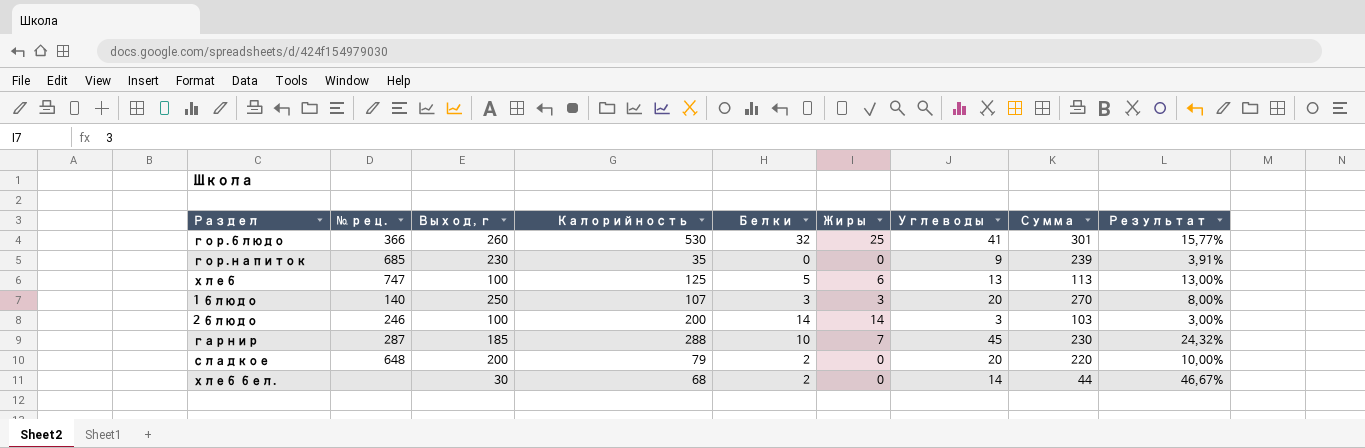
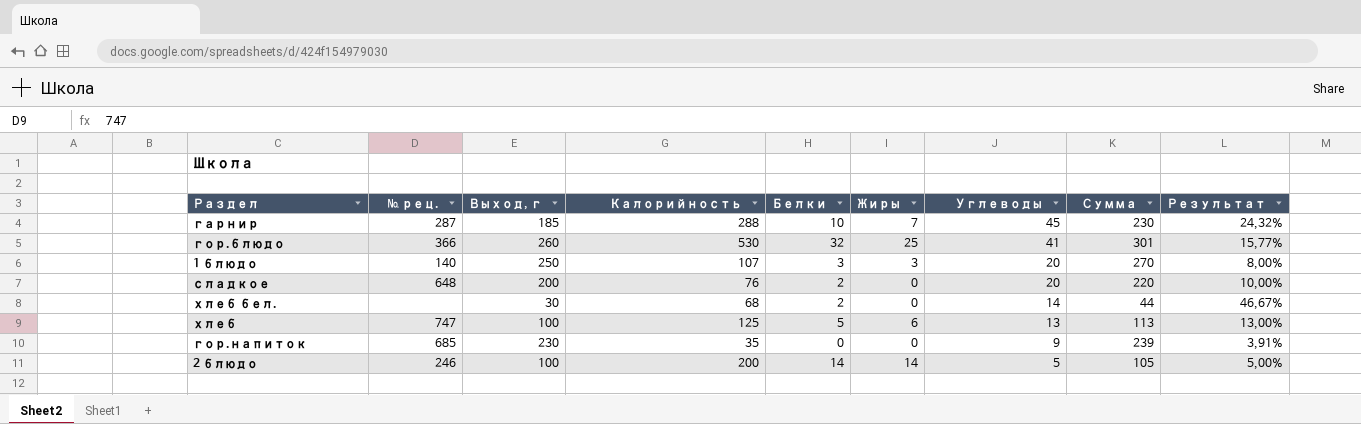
row order: none -> Углеводы descending
сладкое | Калорийность: 79 -> 76
2 блюдо | Углеводы: 3 -> 5
2 блюдо | Сумма: 103 -> 105
2 блюдо | Результат: 3,00% -> 5,00%

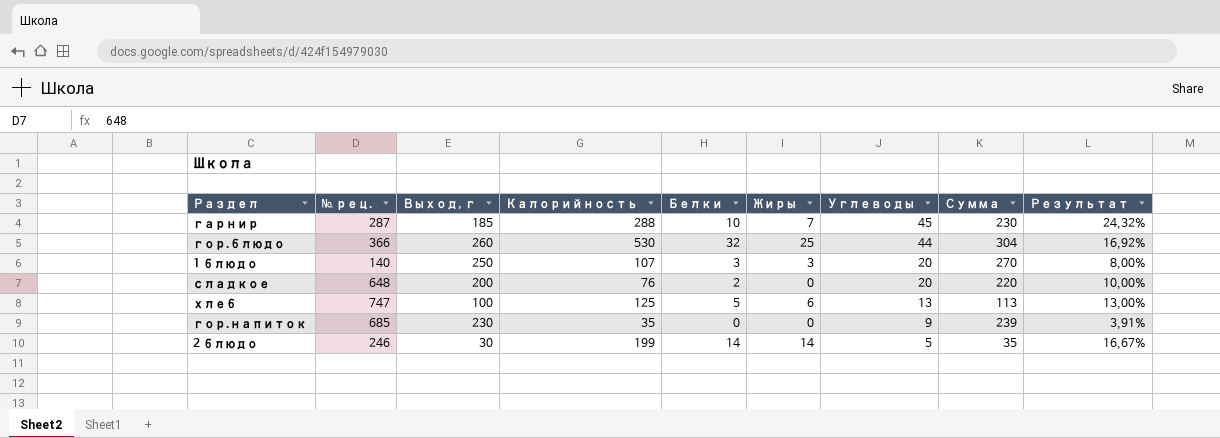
row хлеб бел.: none | 30 | 68 | 2 | 0 | 14 | 44 | 46,67% -> none
гор.блюдо | Углеводы: 41 -> 44
гор.блюдо | Сумма: 301 -> 304
гор.блюдо | Результат: 15,77% -> 16,92%
2 блюдо | Выход, г: 100 -> 30
2 блюдо | Калорийность: 200 -> 199
2 блюдо | Сумма: 105 -> 35
2 блюдо | Результат: 5,00% -> 16,67%

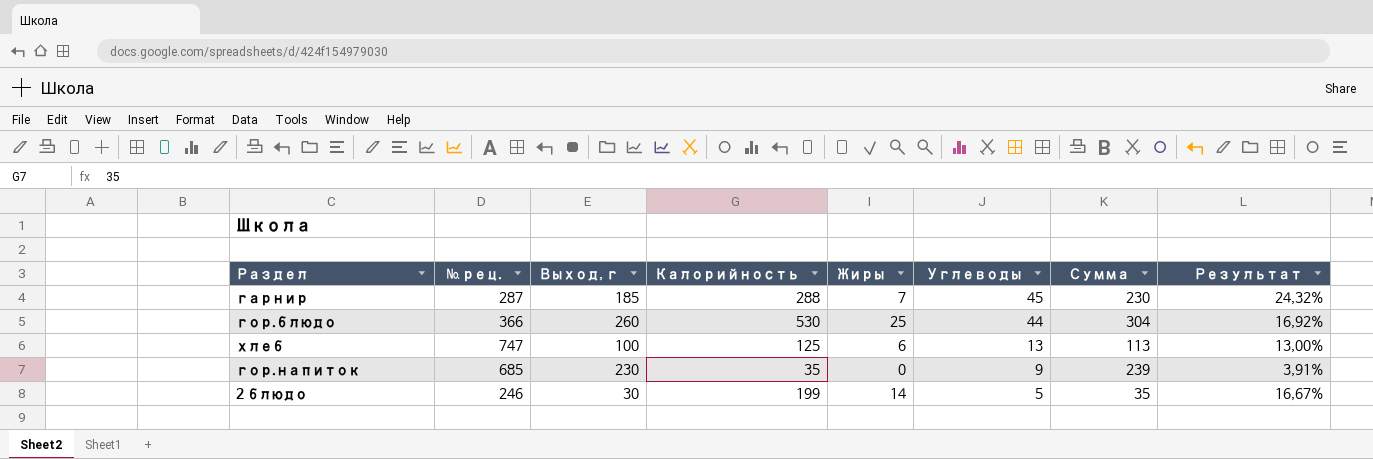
column Белки | position: 5 -> none
row 1 блюдо: 140 | 250 | 107 | 3 | 3 | 20 | 270 | 8,00% -> none
row сладкое: 648 | 200 | 76 | 2 | 0 | 20 | 220 | 10,00% -> none

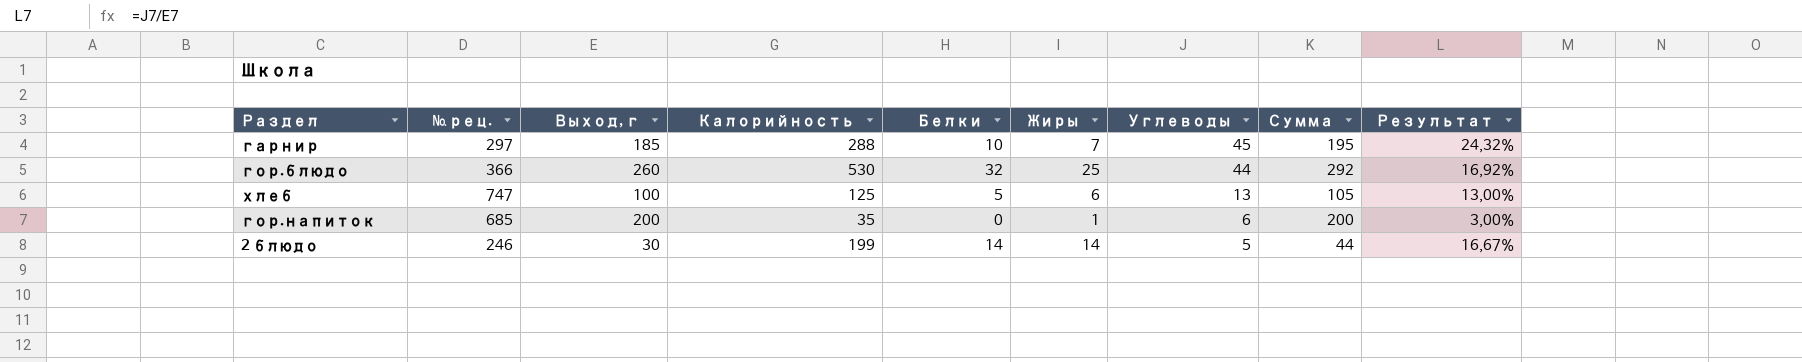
column Белки | position: none -> 5
column Сумма | formula: [Выход, г] + [Углеводы] -> [Выход, г] + [Белки]
гарнир | № рец.: 287 -> 297
гор.напиток | Выход, г: 230 -> 200
гор.напиток | Жиры: 0 -> 1
гор.напиток | Углеводы: 9 -> 6
гор.напиток | Результат: 3,91% -> 3,00%

